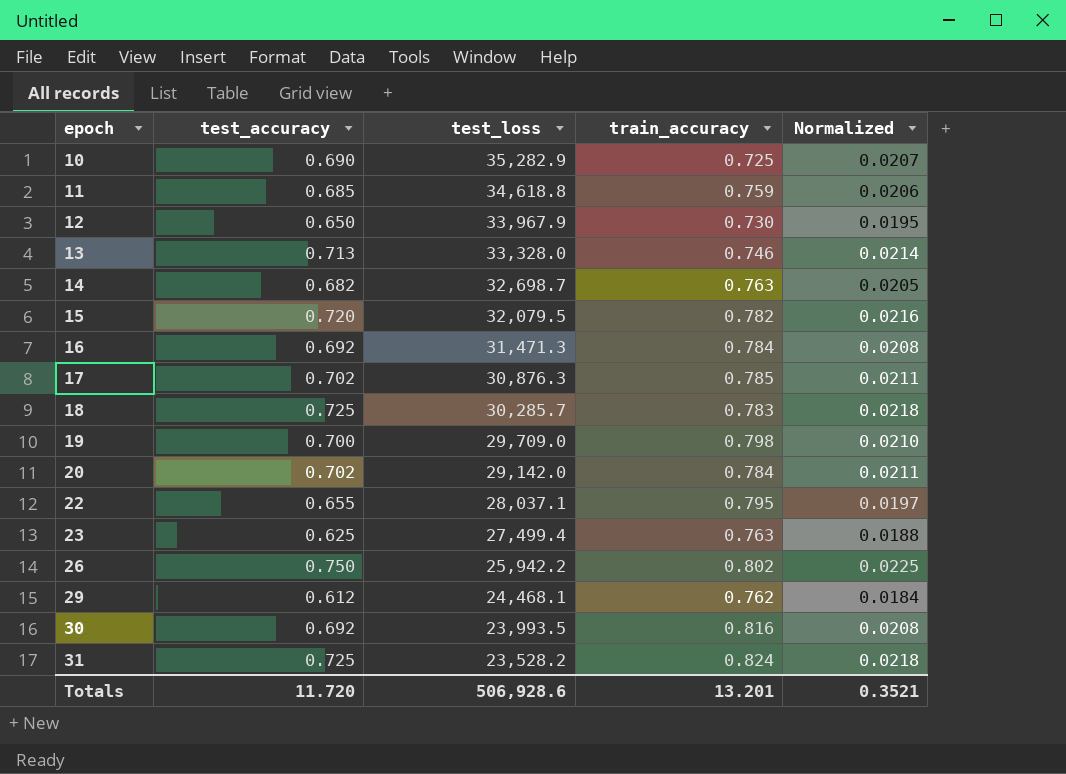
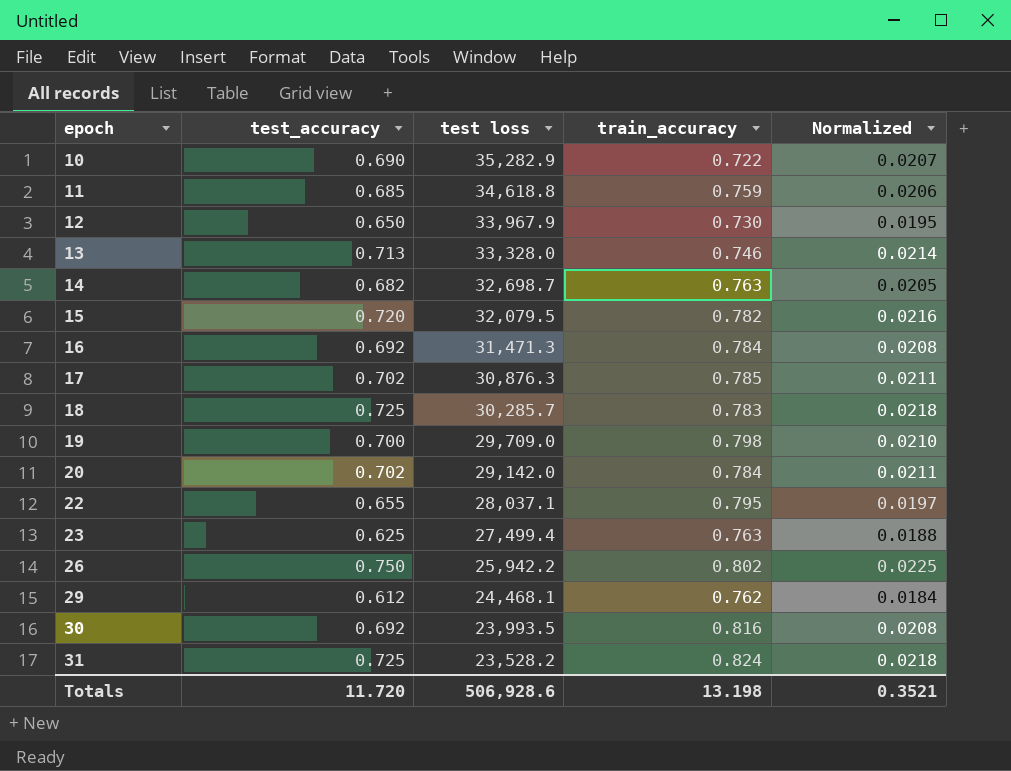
column name: test_loss -> test loss
10 | train_accuracy: 0.725 -> 0.722
Totals | train_accuracy: 13.201 -> 13.198

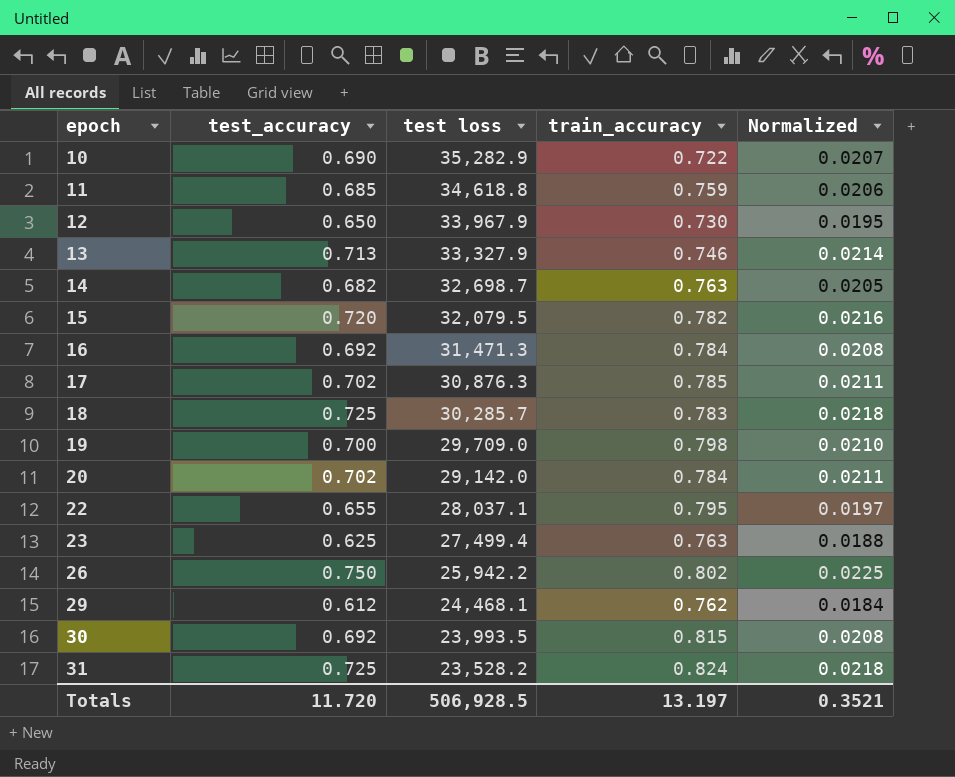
13 | test loss: 33,328.0 -> 33,327.9
30 | train_accuracy: 0.816 -> 0.815
Totals | test loss: 506,928.6 -> 506,928.5
Totals | train_accuracy: 13.198 -> 13.197

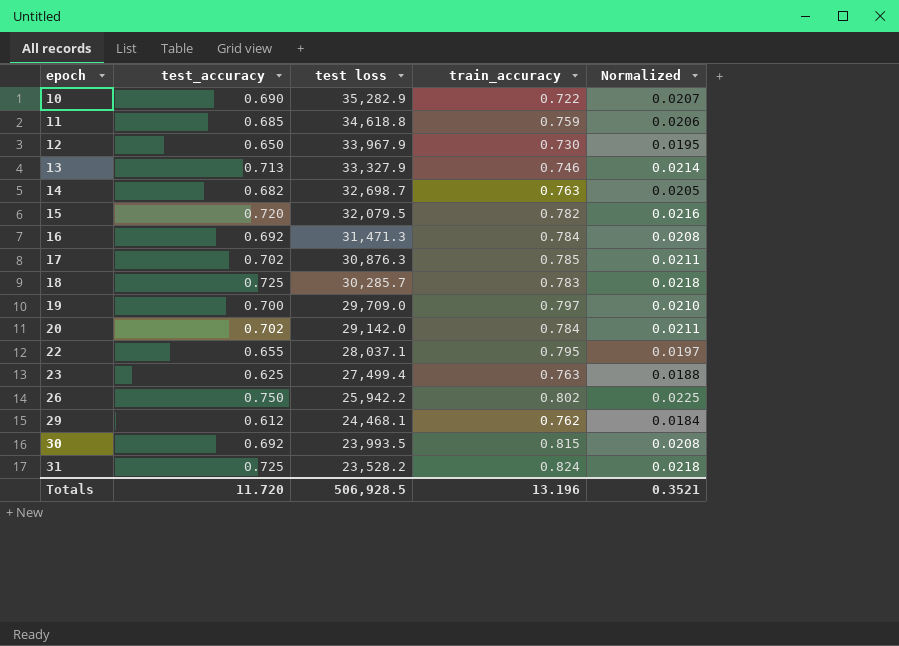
19 | train_accuracy: 0.798 -> 0.797
Totals | train_accuracy: 13.197 -> 13.196

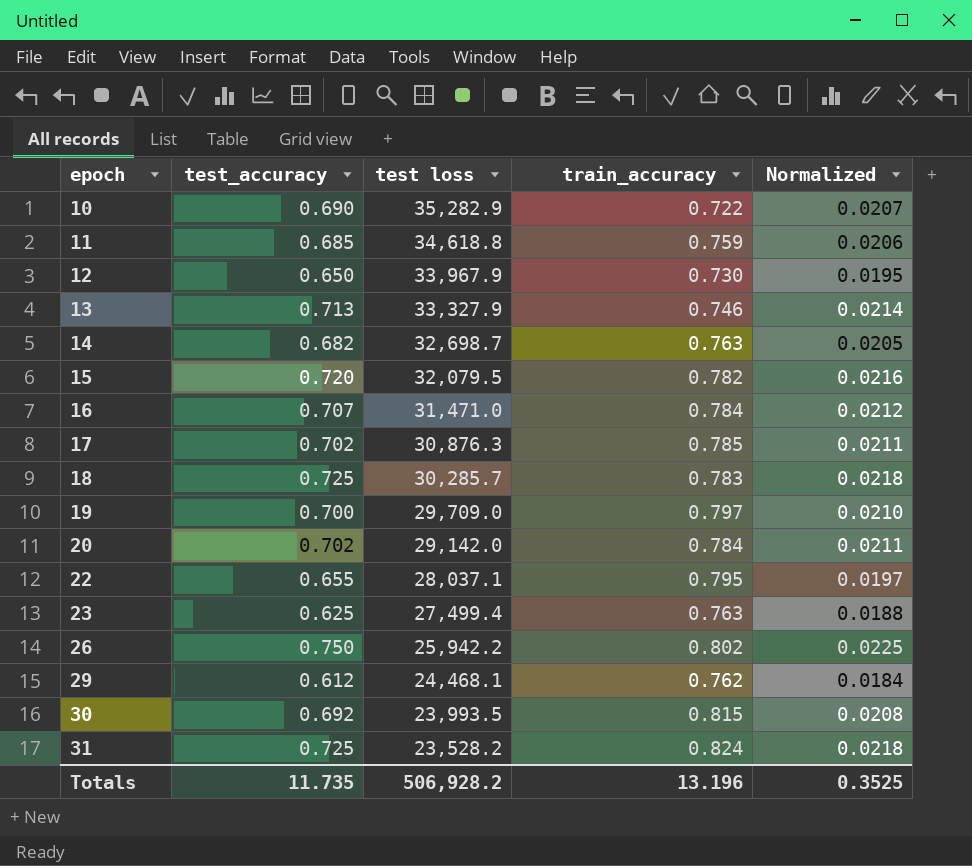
16 | test_accuracy: 0.692 -> 0.707
16 | test loss: 31,471.3 -> 31,471.0
16 | Normalized: 0.0208 -> 0.0212
Totals | test_accuracy: 11.720 -> 11.735
Totals | test loss: 506,928.5 -> 506,928.2
Totals | Normalized: 0.3521 -> 0.3525

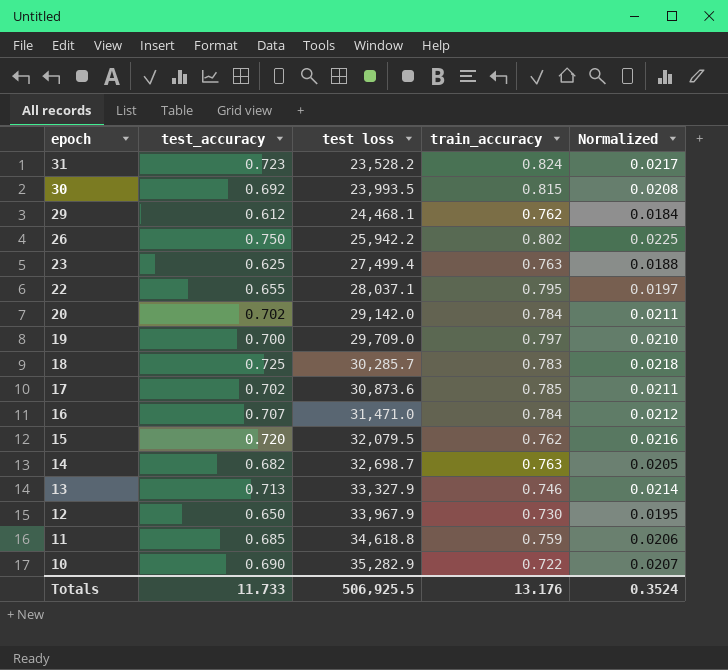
row order: epoch ascending -> epoch descending
31 | test_accuracy: 0.725 -> 0.723
31 | Normalized: 0.0218 -> 0.0217
17 | test loss: 30,876.3 -> 30,873.6
15 | train_accuracy: 0.782 -> 0.762
Totals | test_accuracy: 11.735 -> 11.733
Totals | test loss: 506,928.2 -> 506,925.5
Totals | train_accuracy: 13.196 -> 13.176
Totals | Normalized: 0.3525 -> 0.3524

